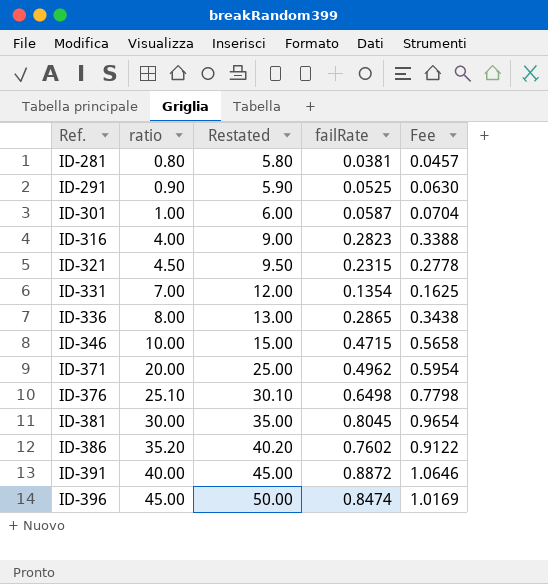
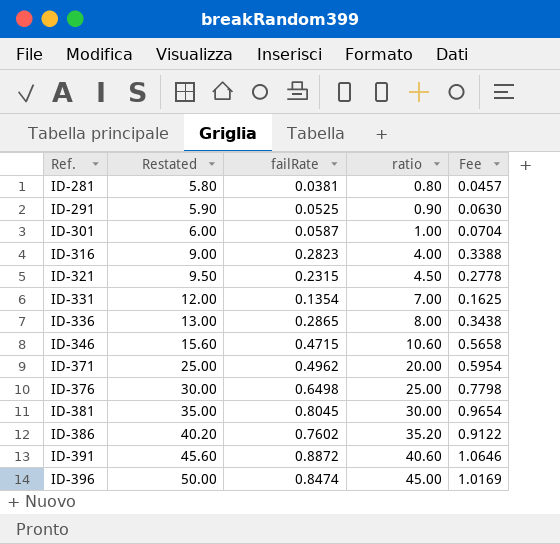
column ratio | position: 2 -> 4
ID-346 | Restated: 15.00 -> 15.60
ID-346 | ratio: 10.00 -> 10.60
ID-376 | Restated: 30.10 -> 30.00
ID-376 | ratio: 25.10 -> 25.00
ID-391 | Restated: 45.00 -> 45.60
ID-391 | ratio: 40.00 -> 40.60

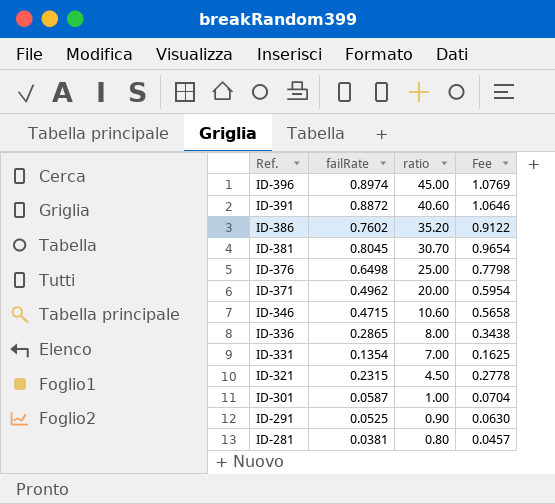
row order: Ref. ascending -> Ref. descending
column Restated | formula: [ratio] + 5 -> none
row ID-316: 9.00 | 0.2823 | 4.00 | 0.3388 -> none
ID-396 | failRate: 0.8474 -> 0.8974
ID-396 | Fee: 1.0169 -> 1.0769
ID-381 | ratio: 30.00 -> 30.70

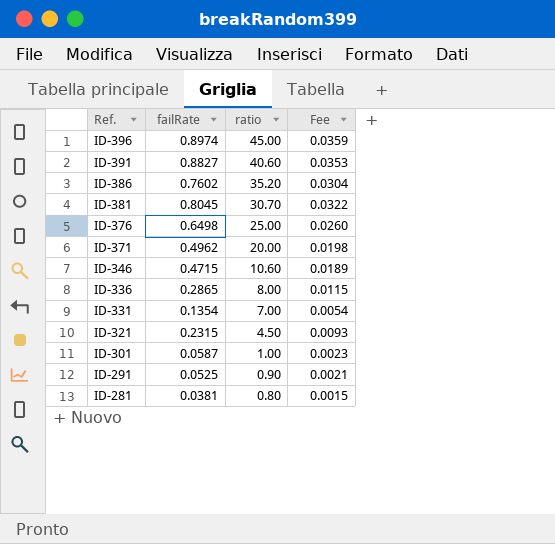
column Fee | formula: [failRate] * 1.2 -> [failRate] * 0.04
ID-391 | failRate: 0.8872 -> 0.8827

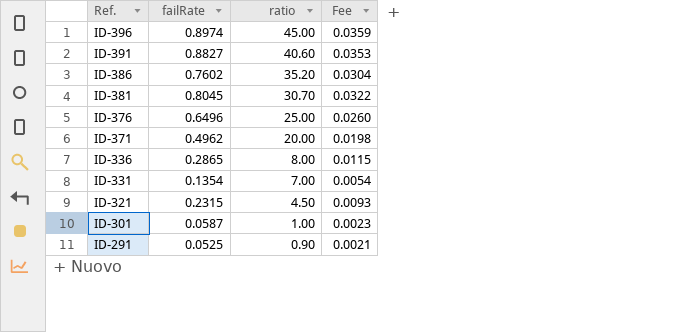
row ID-346: 0.4715 | 10.60 | 0.0189 -> none
row ID-281: 0.0381 | 0.80 | 0.0015 -> none
ID-376 | failRate: 0.6498 -> 0.6496

